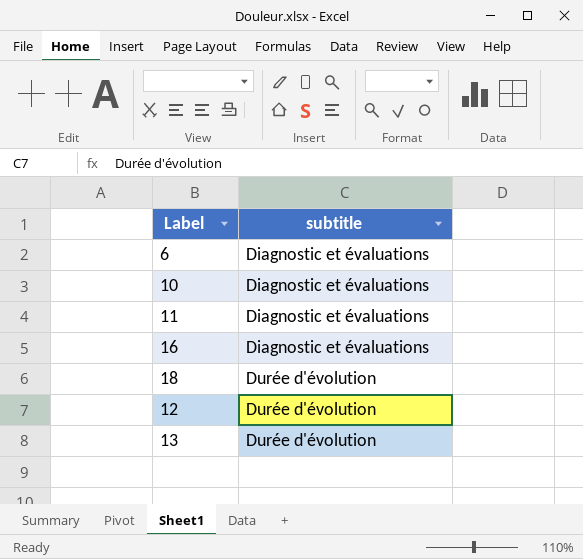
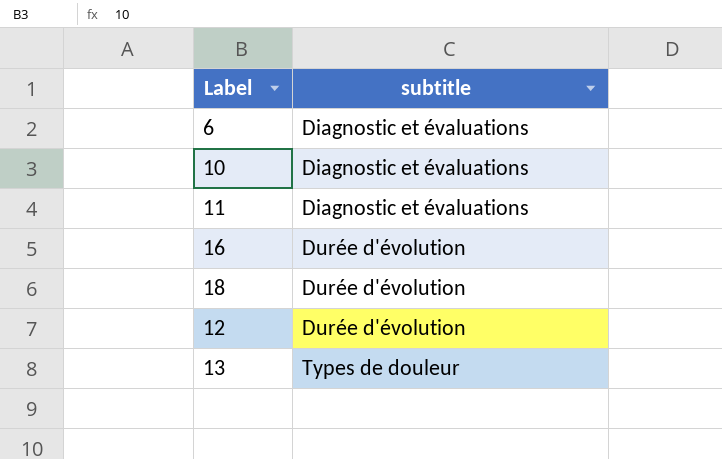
16 | subtitle: Diagnostic et évaluations -> Durée d'évolution
13 | subtitle: Durée d'évolution -> Types de douleur

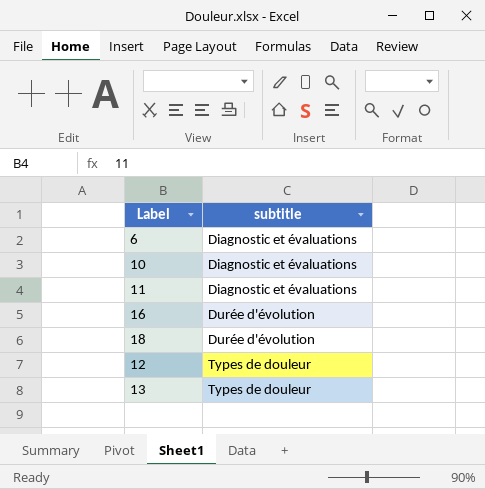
12 | subtitle: Durée d'évolution -> Types de douleur

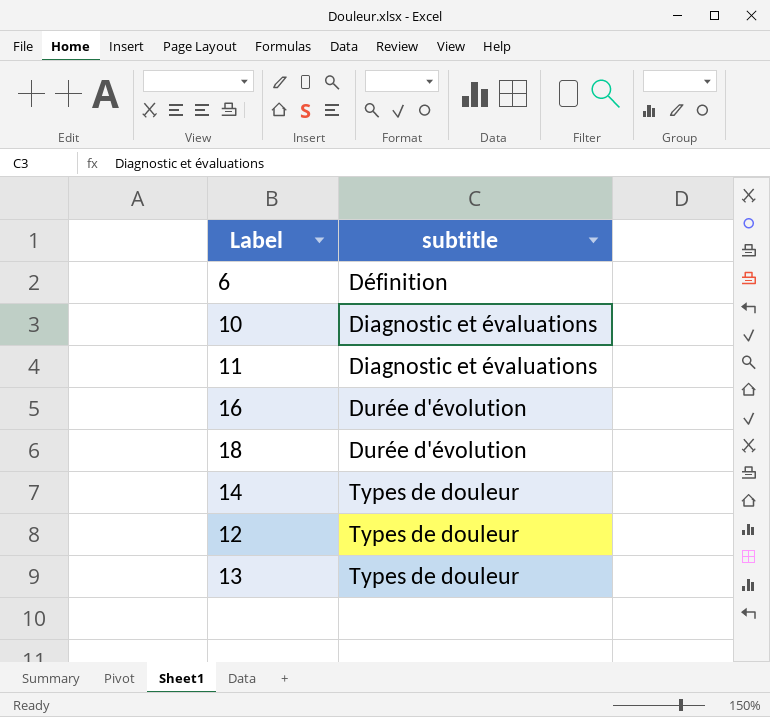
6 | subtitle: Diagnostic et évaluations -> Définition
row 14: none -> Types de douleur

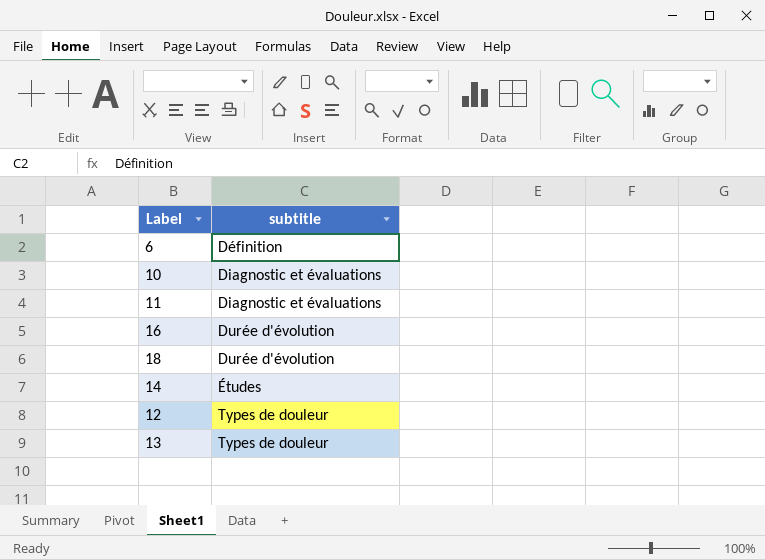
14 | subtitle: Types de douleur -> Études

